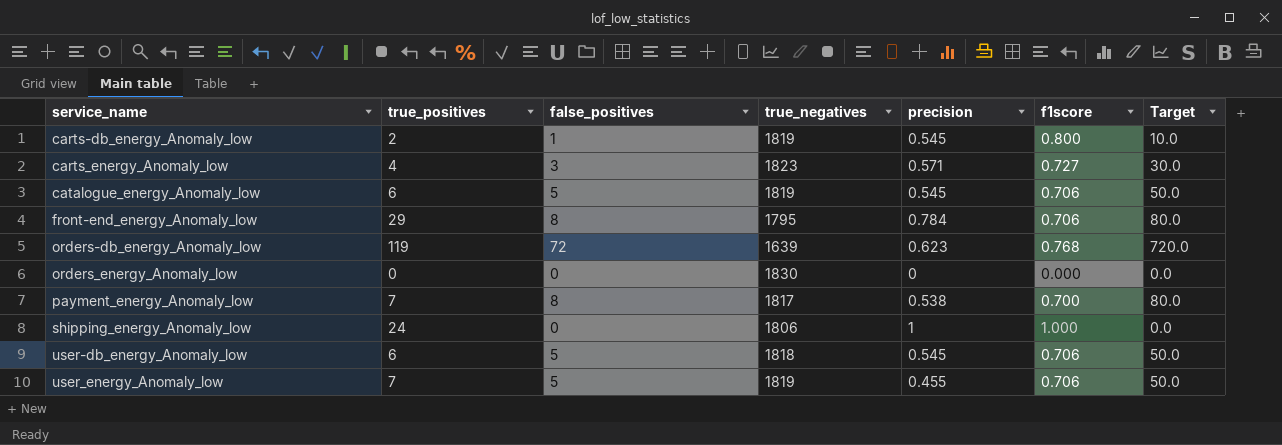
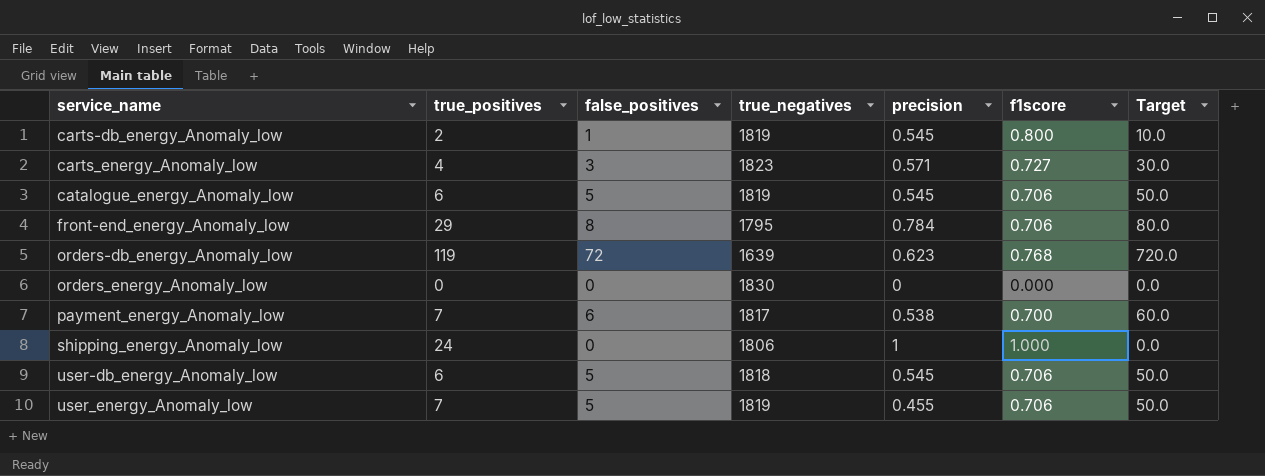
payment_energy_Anomaly_low | false_positives: 8 -> 6
payment_energy_Anomaly_low | Target: 80.0 -> 60.0

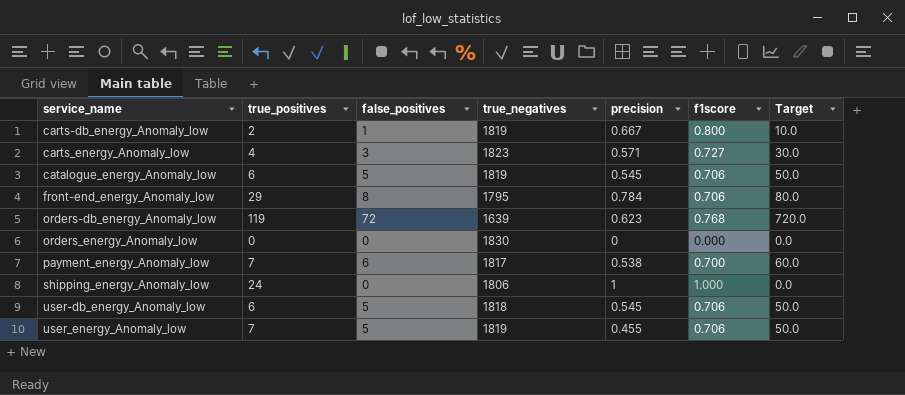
carts-db_energy_Anomaly_low | precision: 0.545 -> 0.667

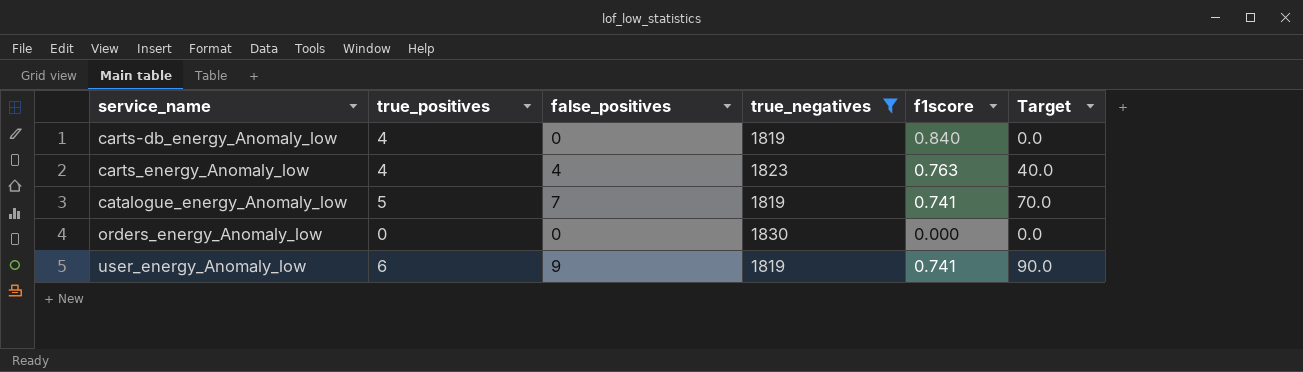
filter: none -> true_negatives >= 1819
column precision | position: 5 -> none
carts-db_energy_Anomaly_low | true_positives: 2 -> 4
carts-db_energy_Anomaly_low | false_positives: 1 -> 0
carts-db_energy_Anomaly_low | f1score: 0.800 -> 0.840
carts-db_energy_Anomaly_low | Target: 10.0 -> 0.0
carts_energy_Anomaly_low | false_positives: 3 -> 4
carts_energy_Anomaly_low | f1score: 0.727 -> 0.763
carts_energy_Anomaly_low | Target: 30.0 -> 40.0
catalogue_energy_Anomaly_low | true_positives: 6 -> 5
catalogue_energy_Anomaly_low | false_positives: 5 -> 7
catalogue_energy_Anomaly_low | f1score: 0.706 -> 0.741
catalogue_energy_Anomaly_low | Target: 50.0 -> 70.0
user_energy_Anomaly_low | true_positives: 7 -> 6
user_energy_Anomaly_low | false_positives: 5 -> 9
user_energy_Anomaly_low | f1score: 0.706 -> 0.741
user_energy_Anomaly_low | Target: 50.0 -> 90.0

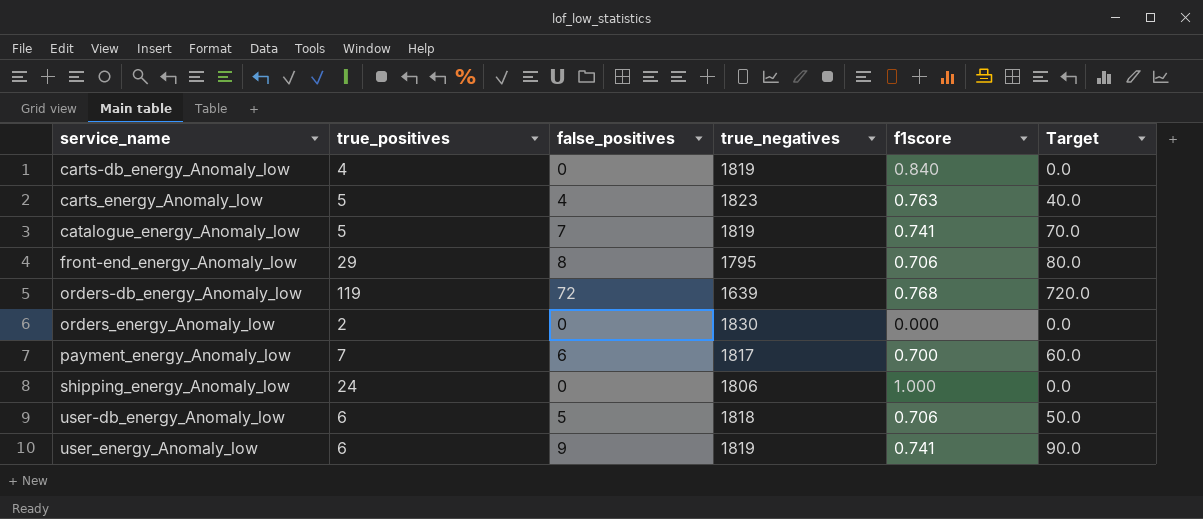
filter: true_negatives >= 1819 -> none
carts_energy_Anomaly_low | true_positives: 4 -> 5
orders_energy_Anomaly_low | true_positives: 0 -> 2

